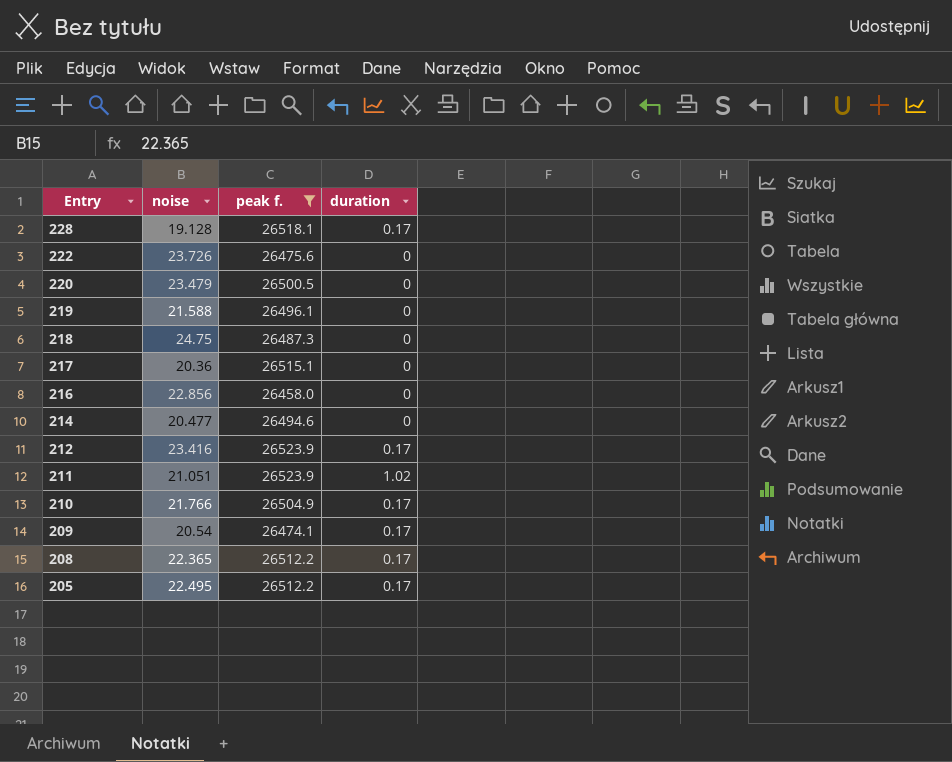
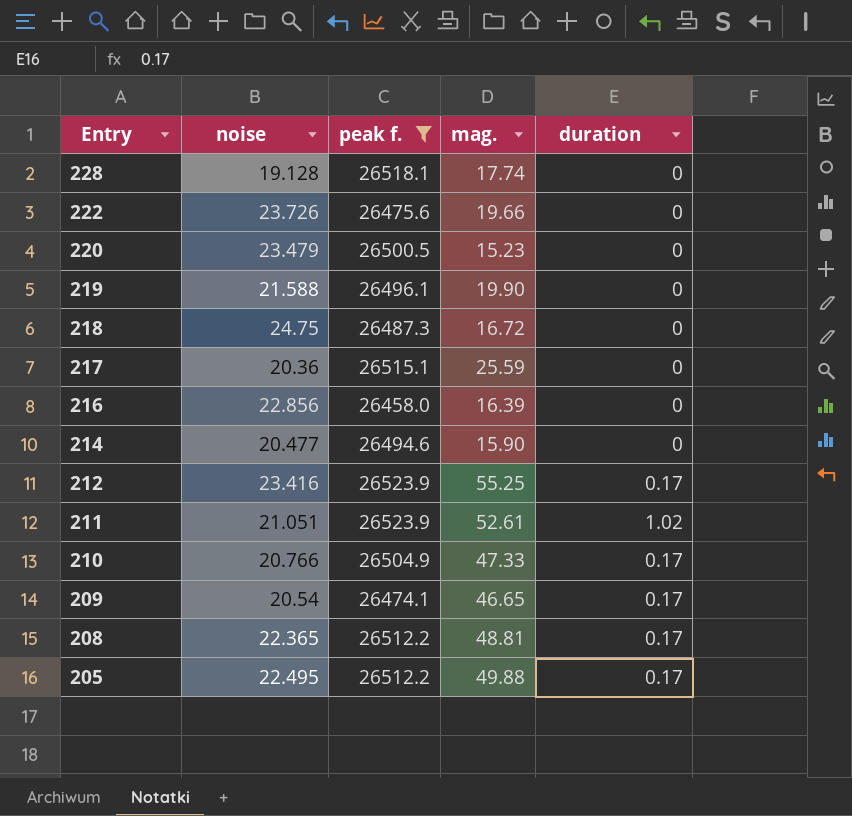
column mag. | position: none -> 4
228 | duration: 0.17 -> 0
210 | noise: 21.766 -> 20.766

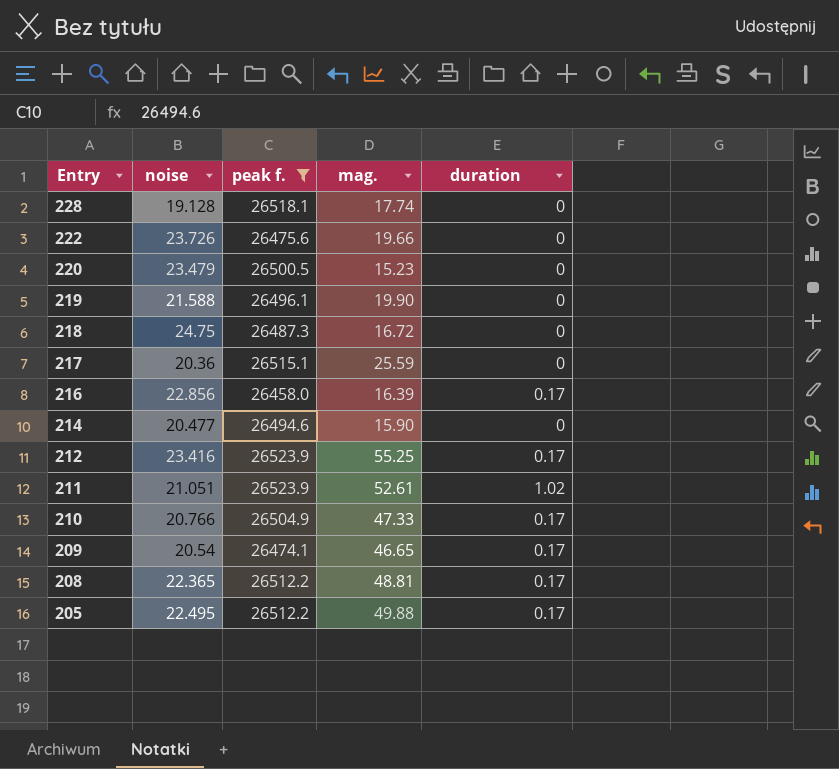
216 | duration: 0 -> 0.17

